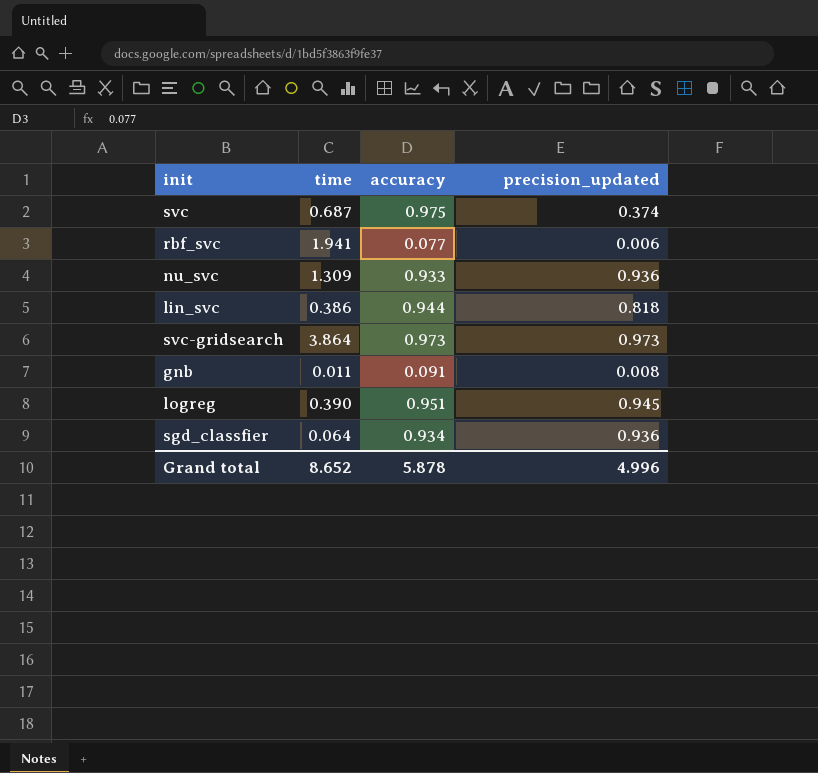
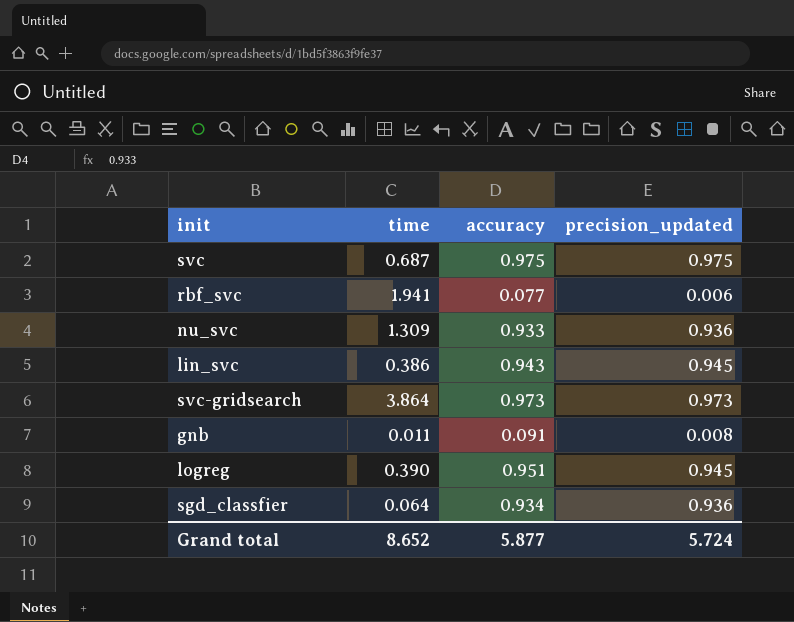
svc | precision_updated: 0.374 -> 0.975
lin_svc | accuracy: 0.944 -> 0.943
lin_svc | precision_updated: 0.818 -> 0.945
Grand total | accuracy: 5.878 -> 5.877
Grand total | precision_updated: 4.996 -> 5.724

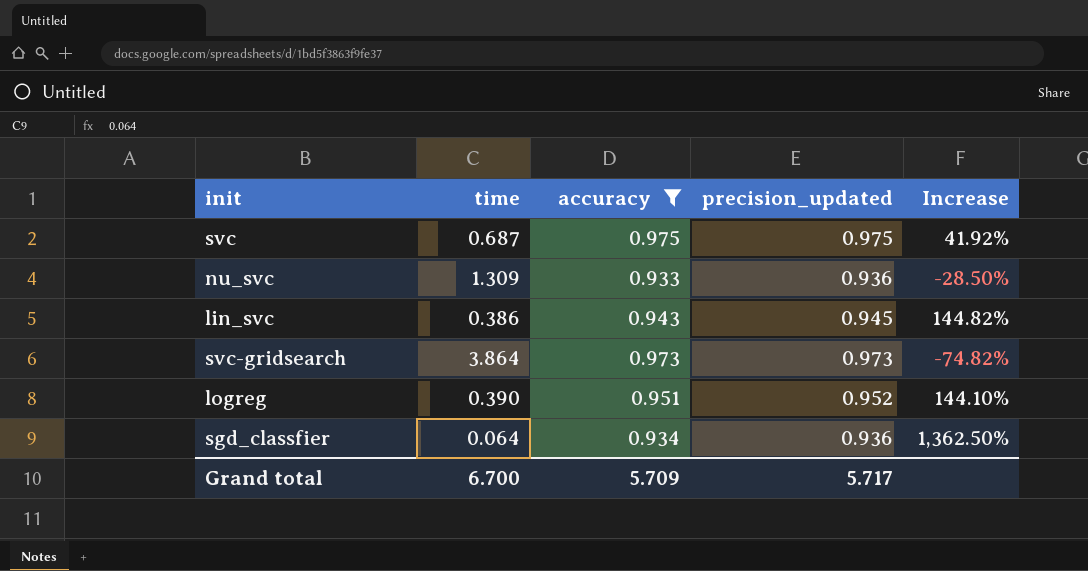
filter: none -> accuracy >= 0.933
column Increase | formula: none -> ([precision_updated] - [time]) / [time]
logreg | precision_updated: 0.945 -> 0.952
Grand total | time: 8.652 -> 6.700
Grand total | accuracy: 5.877 -> 5.709
Grand total | precision_updated: 5.724 -> 5.717

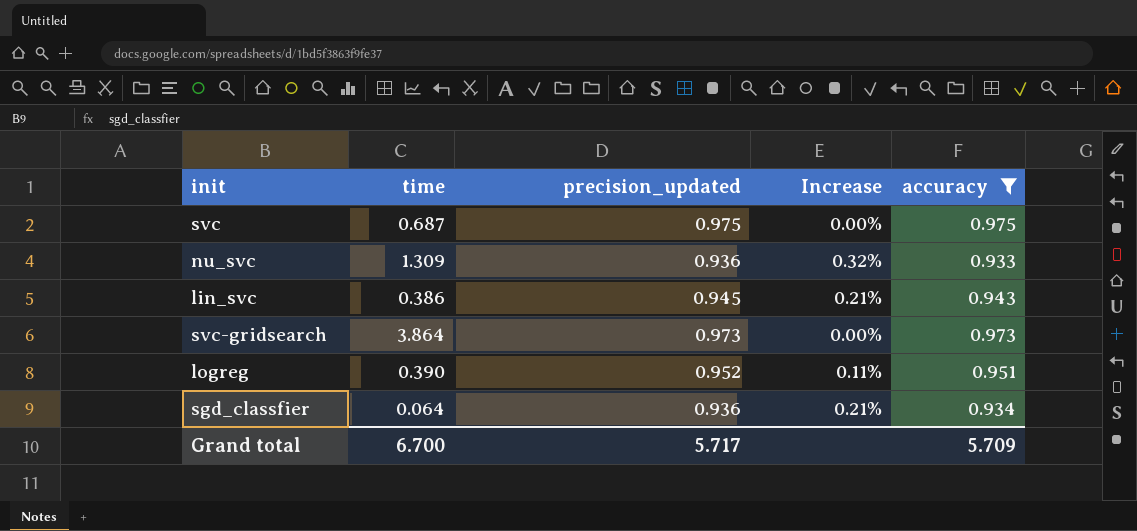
column Increase | formula: ([precision_updated] - [time]) / [time] -> ([precision_updated] - [accuracy]) / [accuracy]
column accuracy | position: 3 -> 5

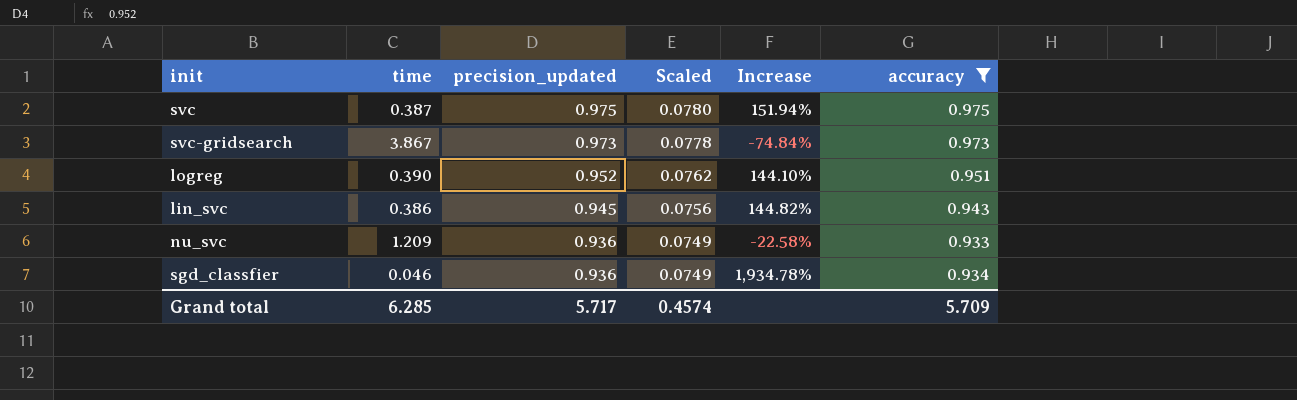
row order: none -> precision_updated descending
column Scaled | formula: none -> [precision_updated] * 0.08
column Increase | formula: ([precision_updated] - [accuracy]) / [accuracy] -> ([precision_updated] - [time]) / [time]
svc | time: 0.687 -> 0.387
svc-gridsearch | time: 3.864 -> 3.867
nu_svc | time: 1.309 -> 1.209
sgd_classfier | time: 0.064 -> 0.046
Grand total | time: 6.700 -> 6.285

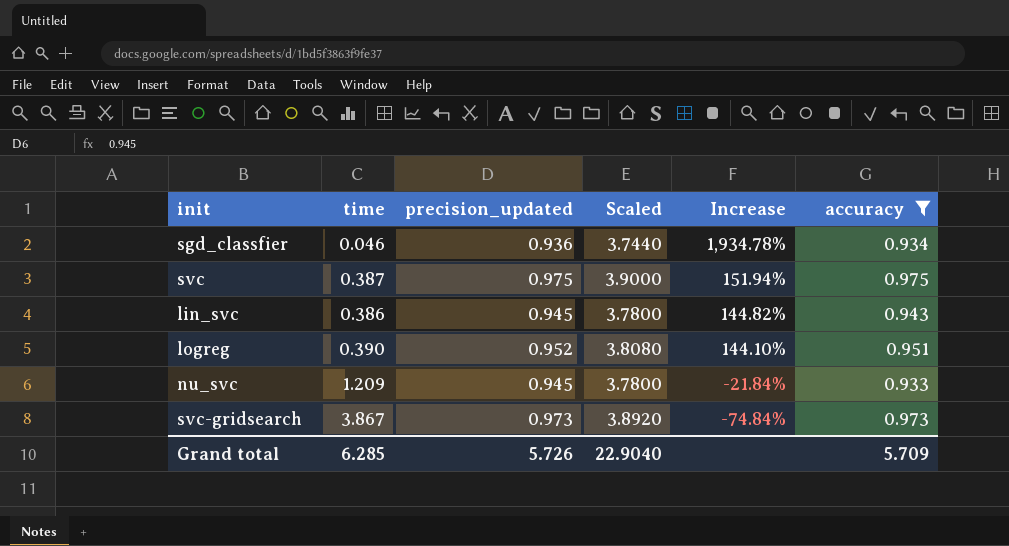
row order: precision_updated descending -> Increase descending
column Scaled | formula: [precision_updated] * 0.08 -> [precision_updated] * 4
nu_svc | precision_updated: 0.936 -> 0.945
nu_svc | Increase: -22.58% -> -21.84%
Grand total | precision_updated: 5.717 -> 5.726
Grand total | Scaled: 0.4574 -> 22.9040

